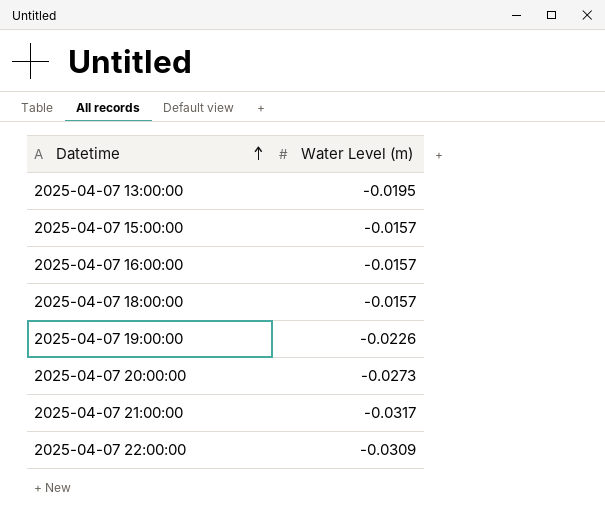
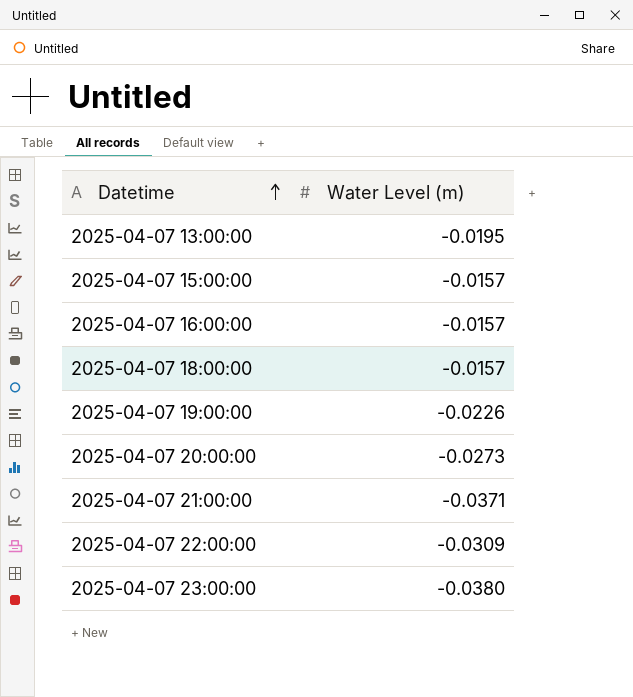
2025-04-07 21:00:00 | Water Level (m): -0.0317 -> -0.0371
row 2025-04-07 23:00:00: none -> -0.0380

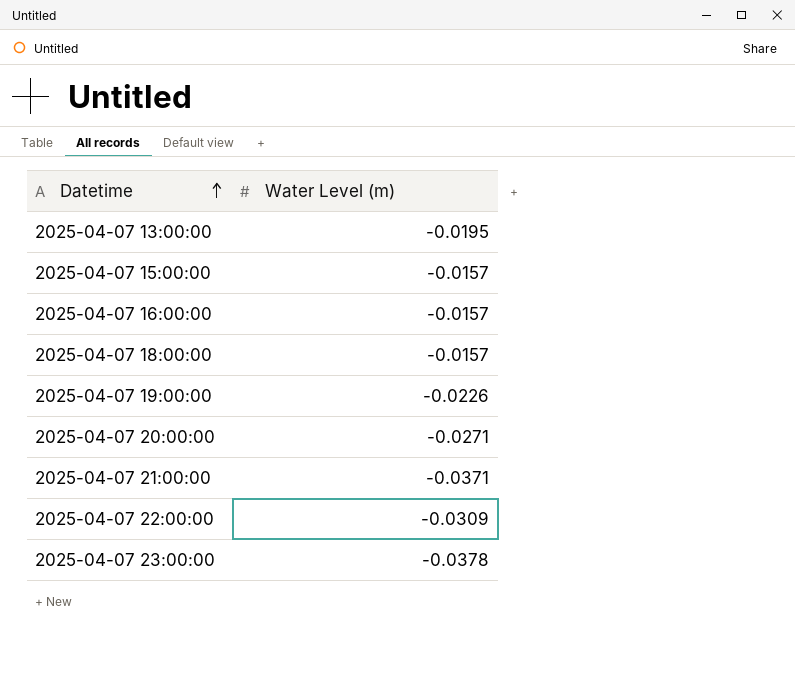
2025-04-07 20:00:00 | Water Level (m): -0.0273 -> -0.0271
2025-04-07 23:00:00 | Water Level (m): -0.0380 -> -0.0378

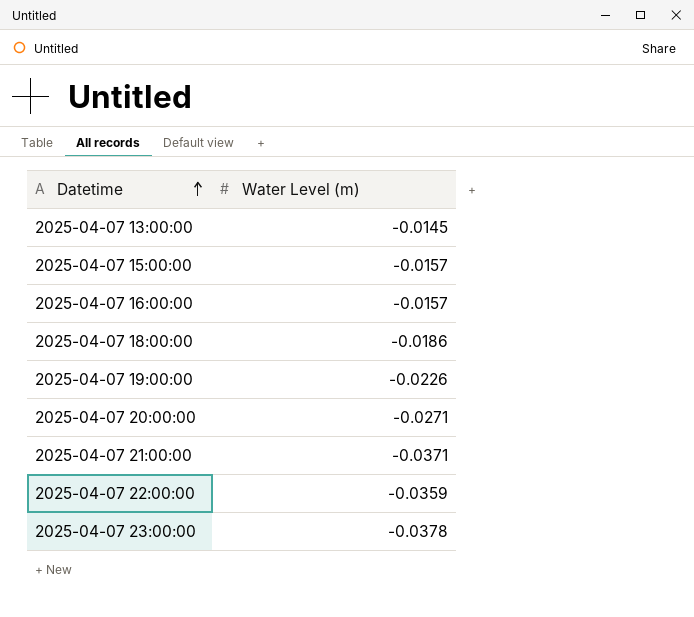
2025-04-07 13:00:00 | Water Level (m): -0.0195 -> -0.0145
2025-04-07 18:00:00 | Water Level (m): -0.0157 -> -0.0186
2025-04-07 22:00:00 | Water Level (m): -0.0309 -> -0.0359

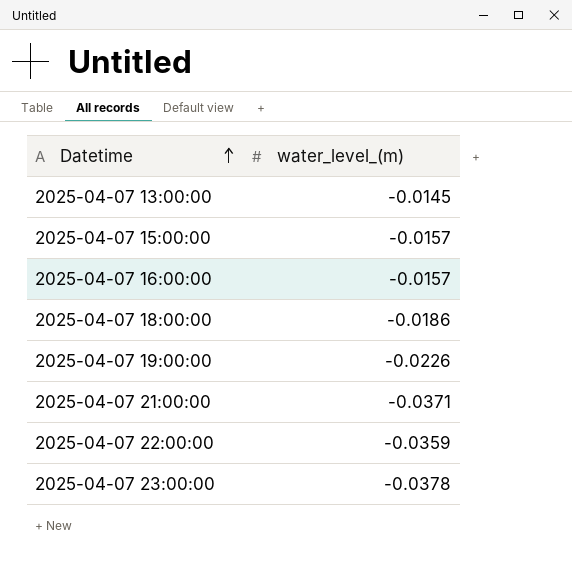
column name: Water Level (m) -> water_level_(m)
row 2025-04-07 20:00:00: -0.0271 -> none

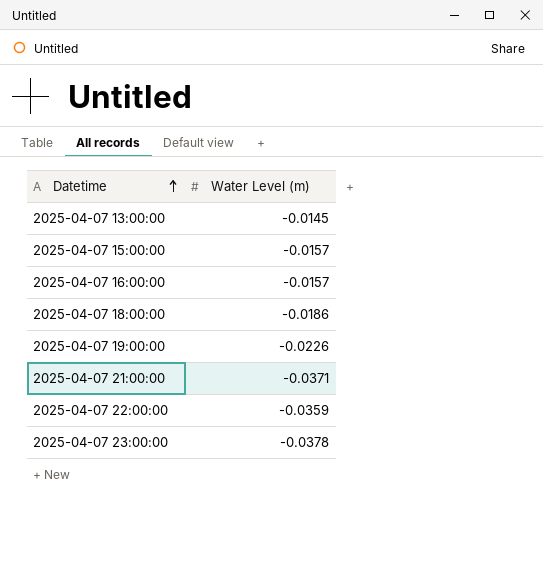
column name: water_level_(m) -> Water Level (m)

